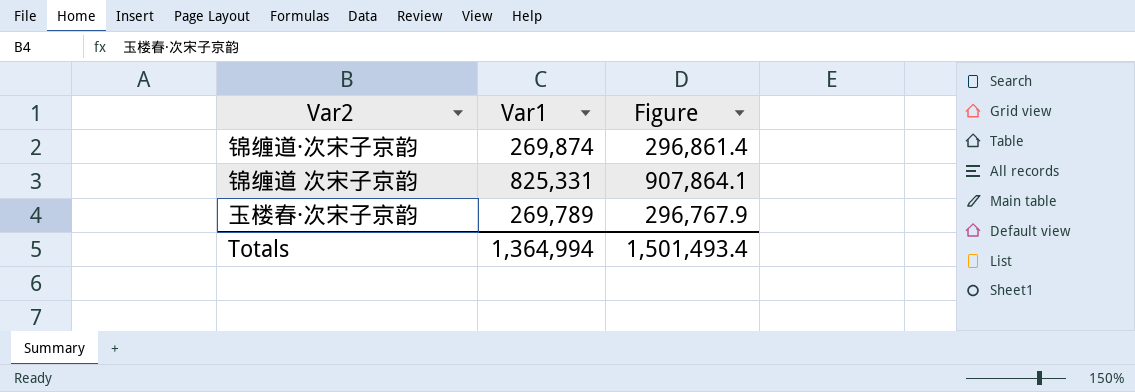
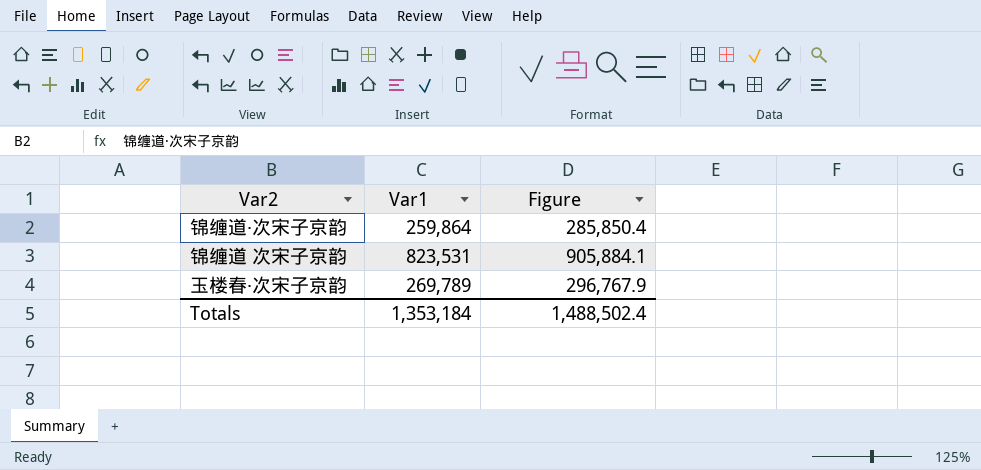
锦缠道·次宋子京韵 | Var1: 269,874 -> 259,864
锦缠道·次宋子京韵 | Figure: 296,861.4 -> 285,850.4
锦缠道 次宋子京韵 | Var1: 825,331 -> 823,531
锦缠道 次宋子京韵 | Figure: 907,864.1 -> 905,884.1
Totals | Var1: 1,364,994 -> 1,353,184
Totals | Figure: 1,501,493.4 -> 1,488,502.4

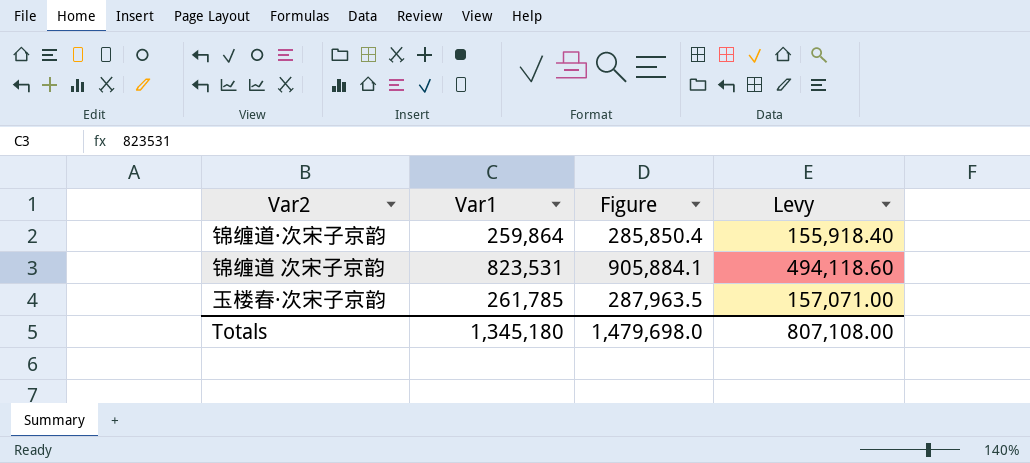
column Levy | formula: none -> [Var1] * 0.6
玉楼春·次宋子京韵 | Var1: 269,789 -> 261,785
玉楼春·次宋子京韵 | Figure: 296,767.9 -> 287,963.5
Totals | Var1: 1,353,184 -> 1,345,180
Totals | Figure: 1,488,502.4 -> 1,479,698.0

